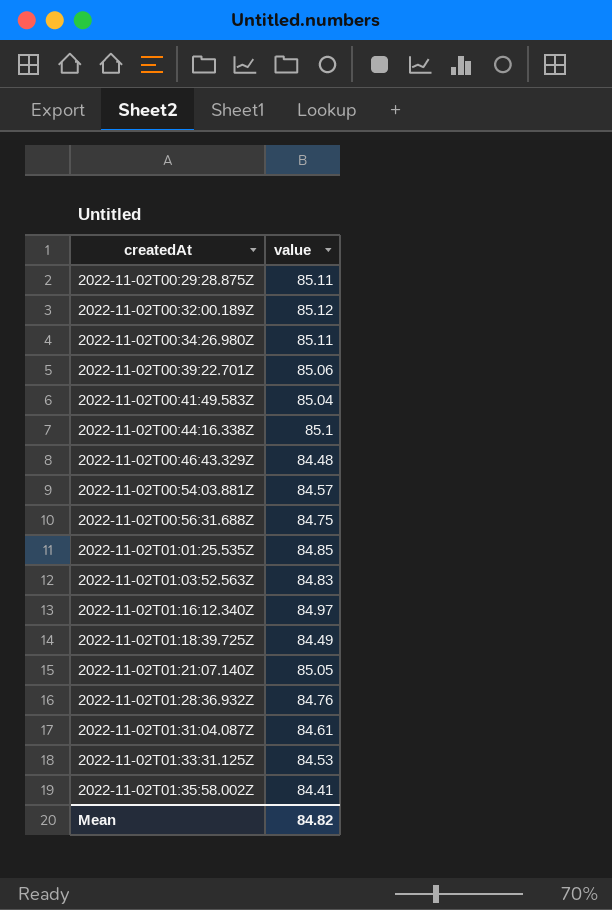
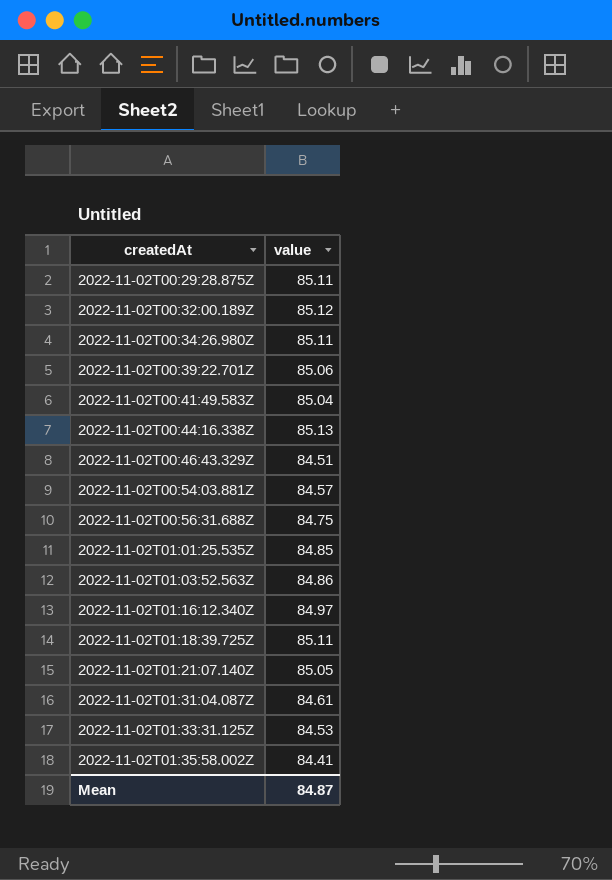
row 2022-11-02T01:28:36.932Z: 84.76 -> none
2022-11-02T00:44:16.338Z | value: 85.1 -> 85.13
2022-11-02T00:46:43.329Z | value: 84.48 -> 84.51
2022-11-02T01:03:52.563Z | value: 84.83 -> 84.86
2022-11-02T01:18:39.725Z | value: 84.49 -> 85.11
Mean | value: 84.82 -> 84.87

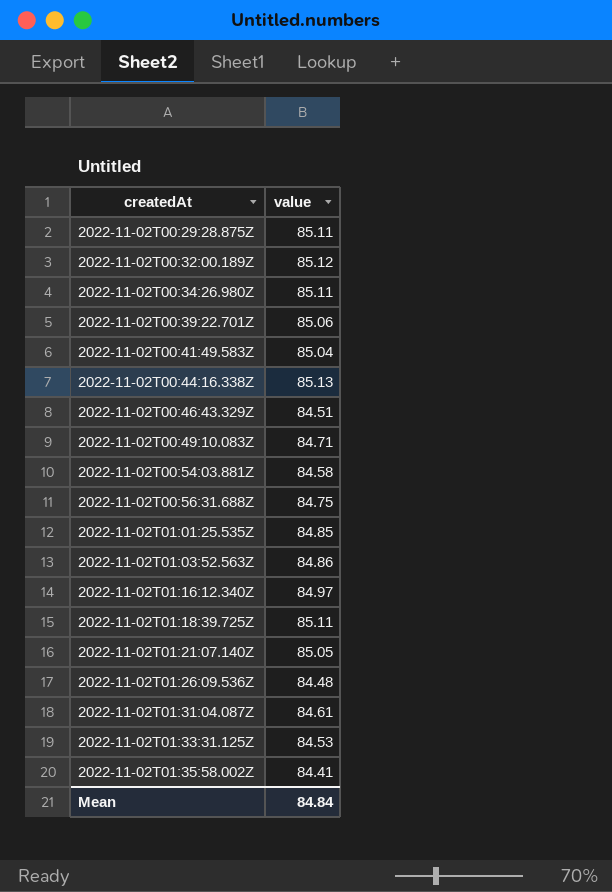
row 2022-11-02T00:49:10.083Z: none -> 84.71
2022-11-02T00:54:03.881Z | value: 84.57 -> 84.58
row 2022-11-02T01:26:09.536Z: none -> 84.48
Mean | value: 84.87 -> 84.84

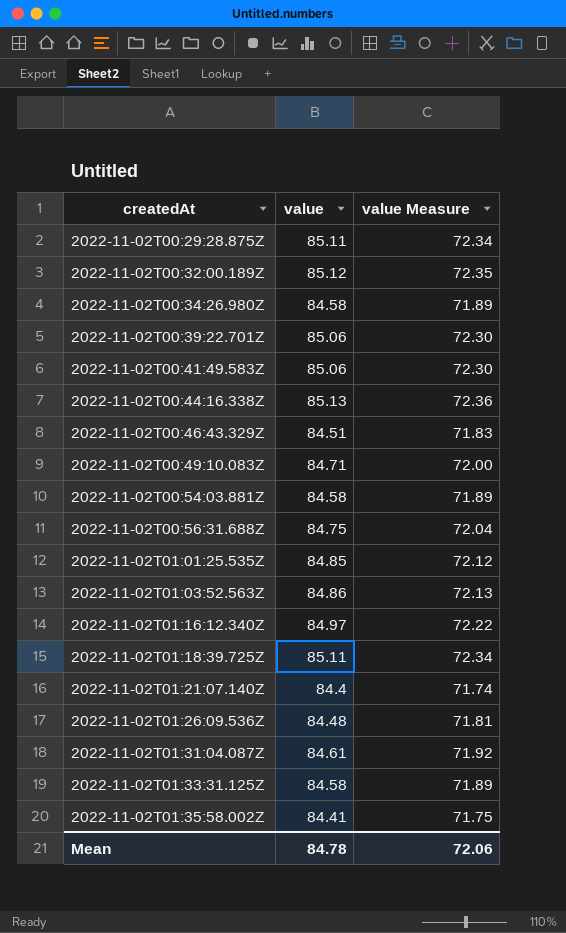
column value Measure | formula: none -> [value] * 0.85
2022-11-02T00:34:26.980Z | value: 85.11 -> 84.58
2022-11-02T00:41:49.583Z | value: 85.04 -> 85.06
2022-11-02T01:21:07.140Z | value: 85.05 -> 84.4
2022-11-02T01:33:31.125Z | value: 84.53 -> 84.58
Mean | value: 84.84 -> 84.78

